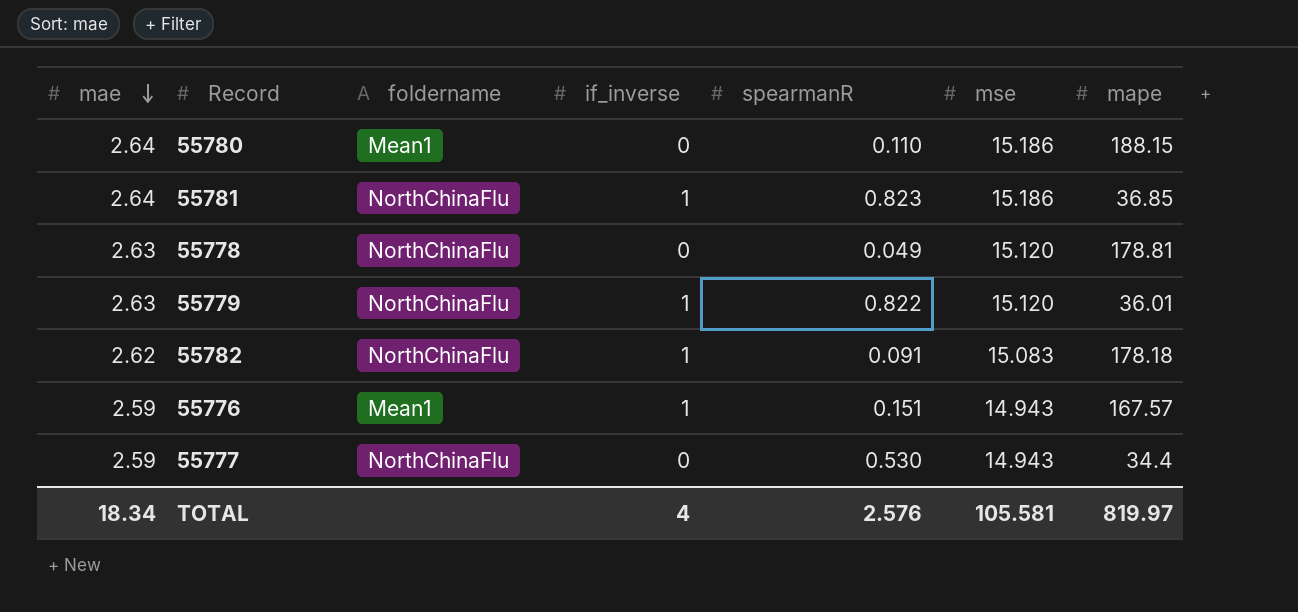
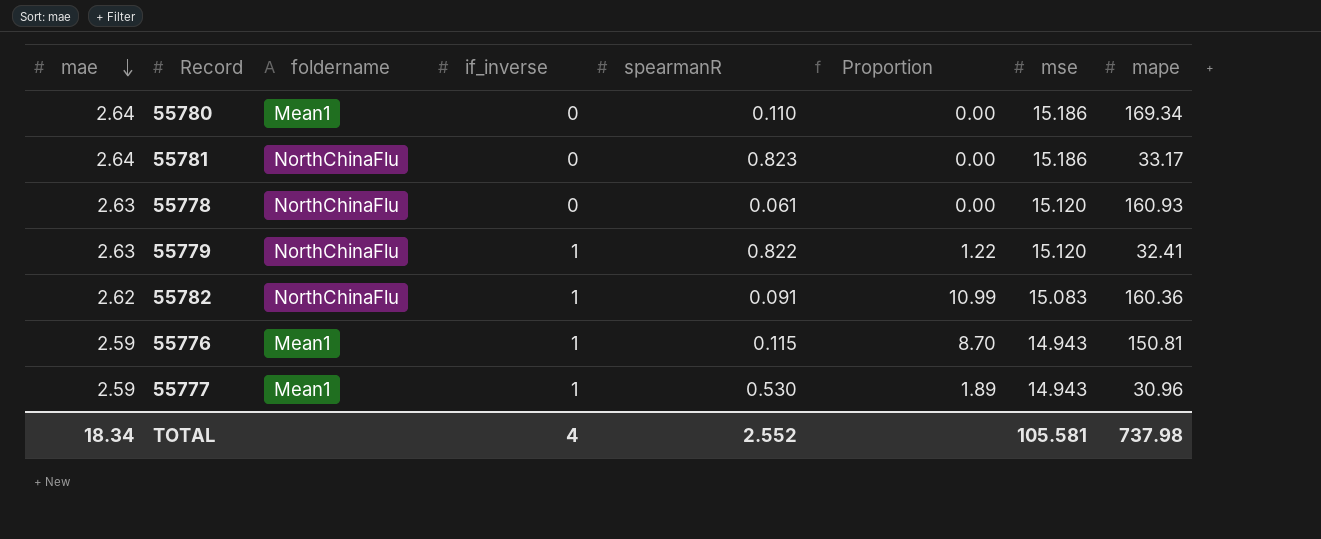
column Proportion | formula: none -> [if_inverse] / [spearmanR]
55780 | mape: 188.15 -> 169.34
55781 | if_inverse: 1 -> 0
55781 | mape: 36.85 -> 33.17
55778 | spearmanR: 0.049 -> 0.061
55778 | mape: 178.81 -> 160.93
55779 | mape: 36.01 -> 32.41
55782 | mape: 178.18 -> 160.36
55776 | spearmanR: 0.151 -> 0.115
55776 | mape: 167.57 -> 150.81
55777 | foldername: NorthChinaFlu -> Mean1
55777 | if_inverse: 0 -> 1
55777 | mape: 34.4 -> 30.96
TOTAL | spearmanR: 2.576 -> 2.552
TOTAL | mape: 819.97 -> 737.98

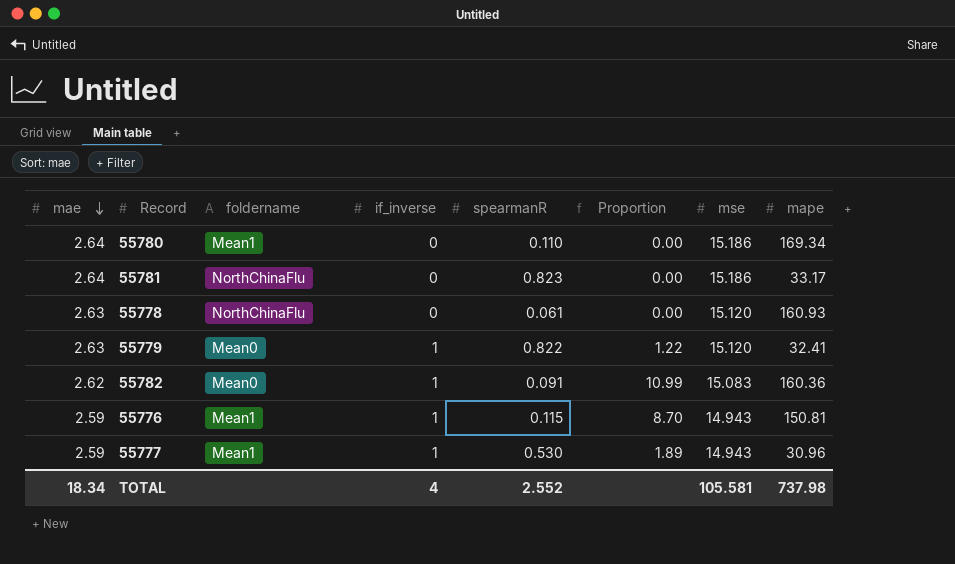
55779 | foldername: NorthChinaFlu -> Mean0
55782 | foldername: NorthChinaFlu -> Mean0

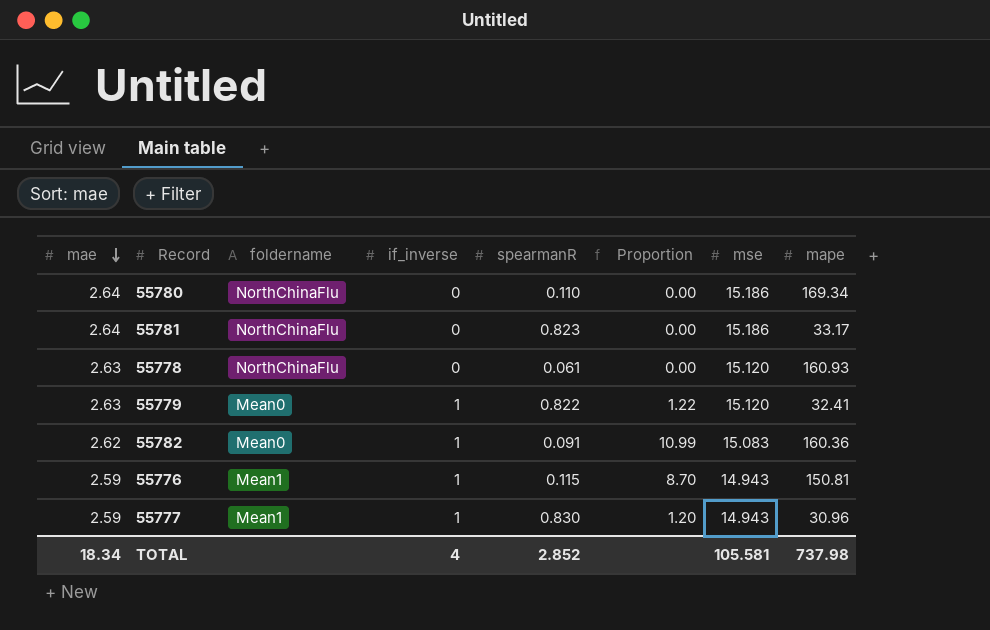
55780 | foldername: Mean1 -> NorthChinaFlu
55777 | spearmanR: 0.530 -> 0.830
55777 | Proportion: 1.89 -> 1.20
TOTAL | spearmanR: 2.552 -> 2.852

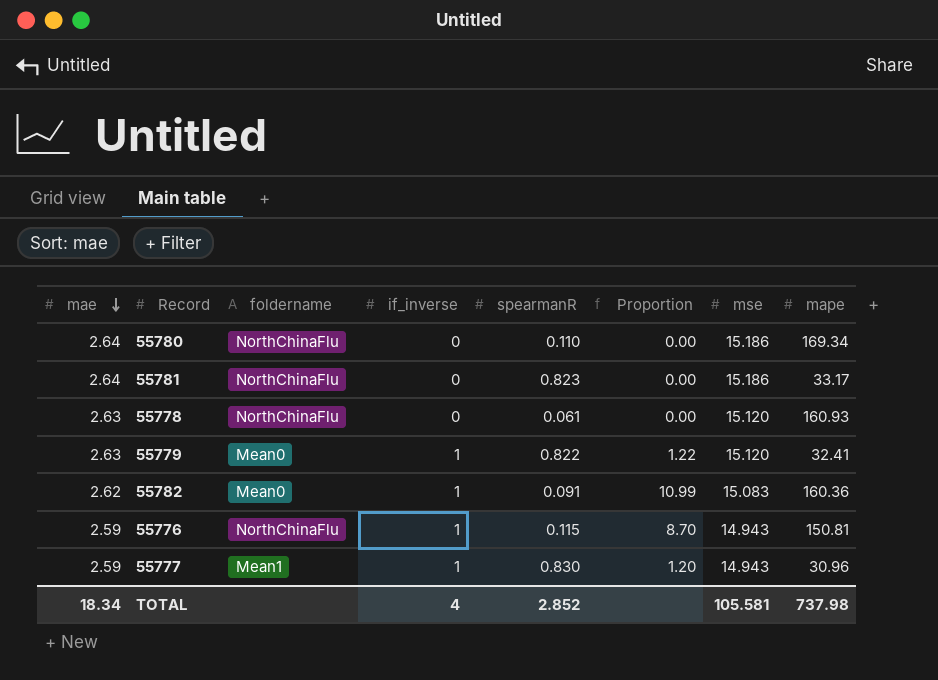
55776 | foldername: Mean1 -> NorthChinaFlu

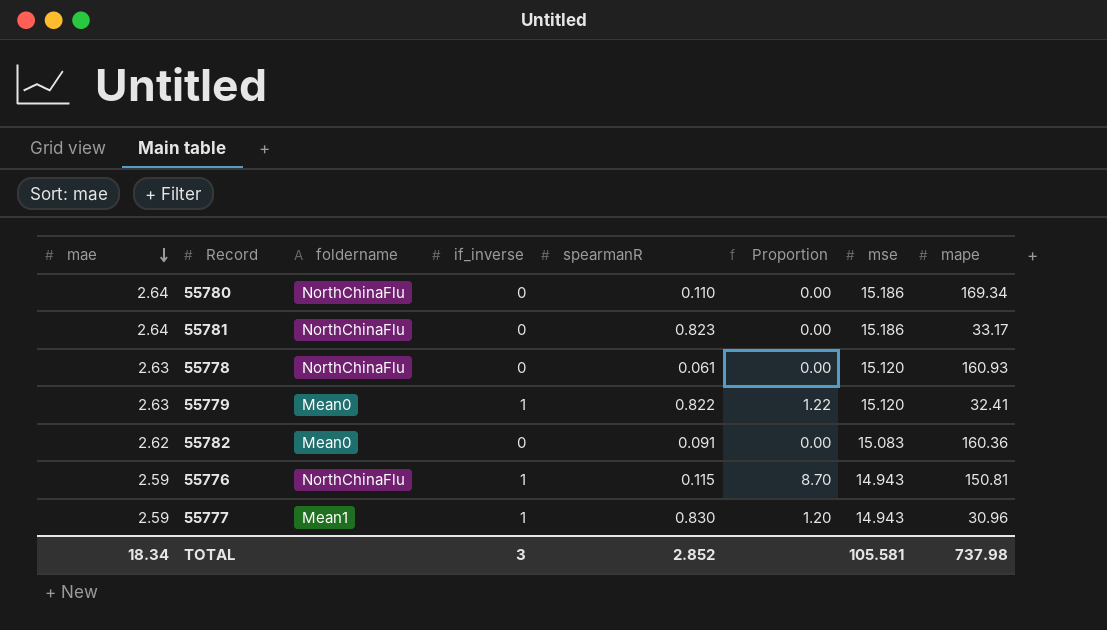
55782 | if_inverse: 1 -> 0
55782 | Proportion: 10.99 -> 0.00
TOTAL | if_inverse: 4 -> 3

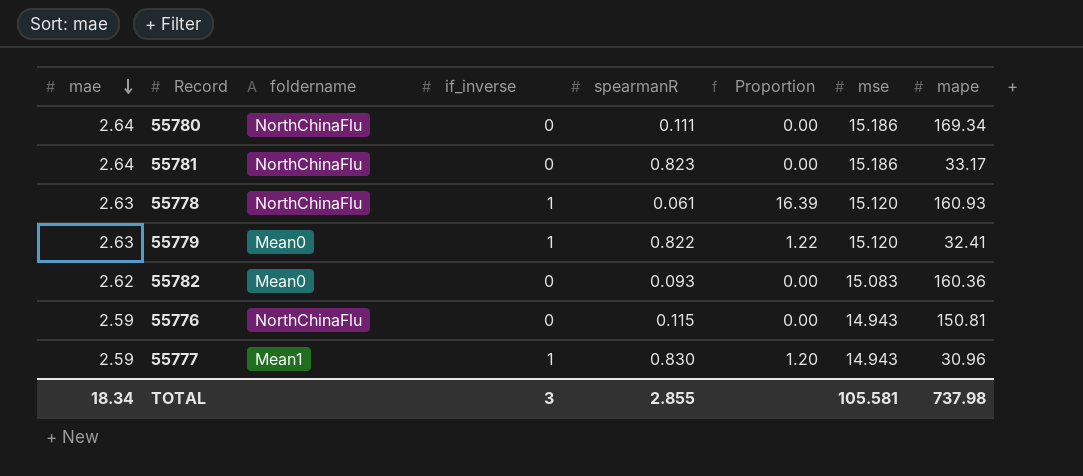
55780 | spearmanR: 0.110 -> 0.111
55778 | if_inverse: 0 -> 1
55778 | Proportion: 0.00 -> 16.39
55782 | spearmanR: 0.091 -> 0.093
55776 | if_inverse: 1 -> 0
55776 | Proportion: 8.70 -> 0.00
TOTAL | spearmanR: 2.852 -> 2.855

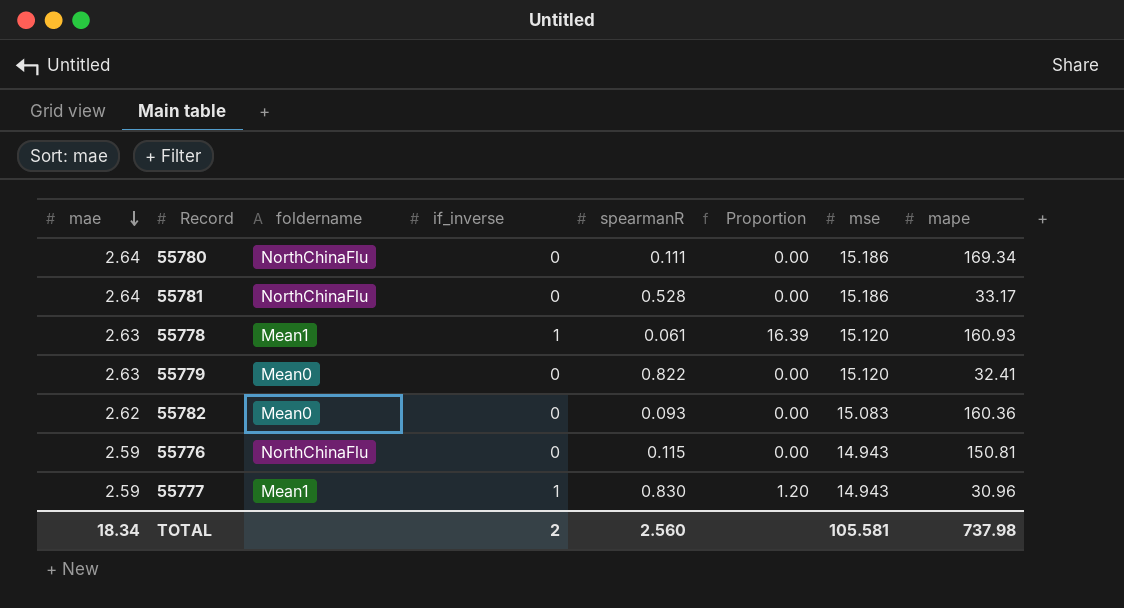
55781 | spearmanR: 0.823 -> 0.528
55778 | foldername: NorthChinaFlu -> Mean1
55779 | if_inverse: 1 -> 0
55779 | Proportion: 1.22 -> 0.00
TOTAL | if_inverse: 3 -> 2
TOTAL | spearmanR: 2.855 -> 2.560

